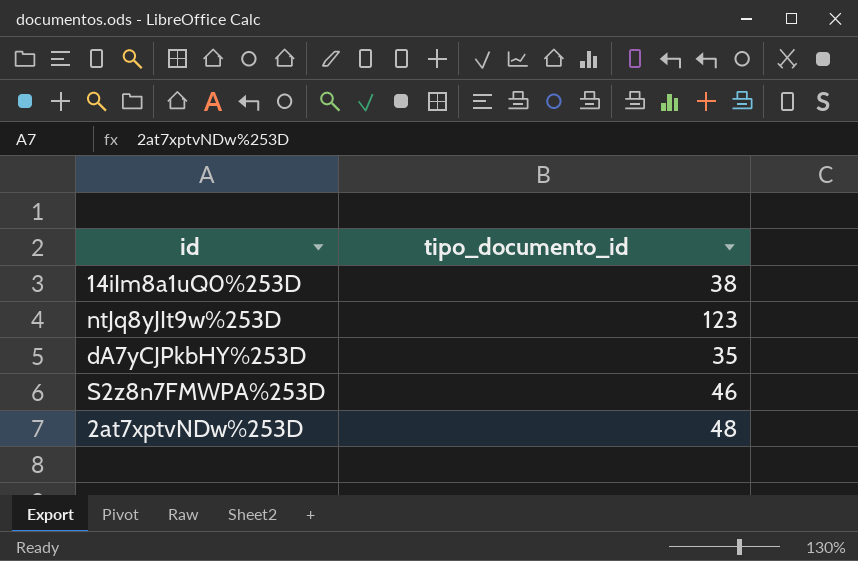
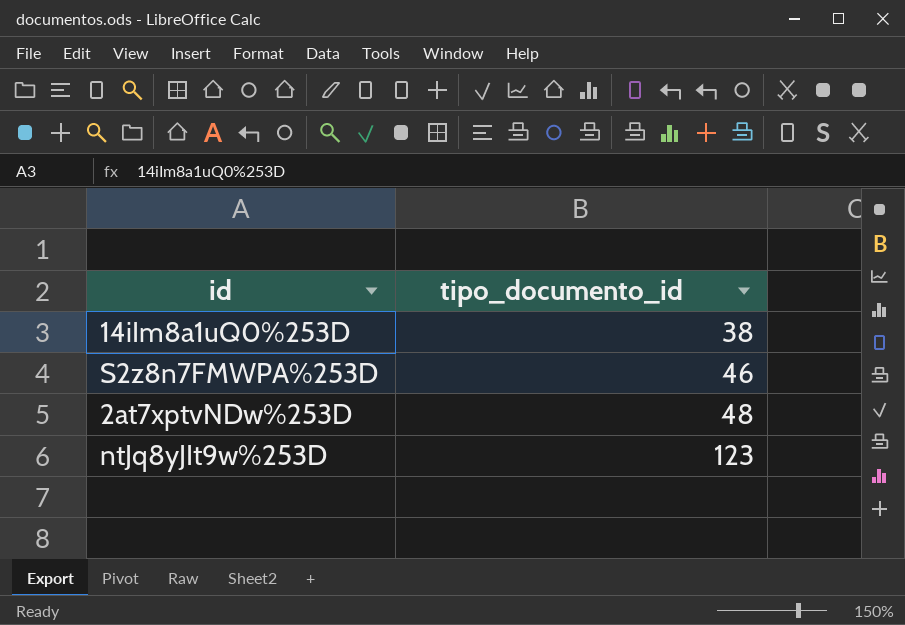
row order: none -> tipo_documento_id ascending
row dA7yCJPkbHY%253D: 35 -> none

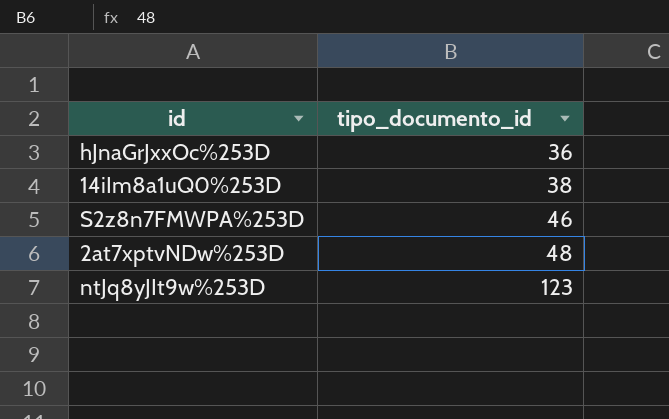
row hJnaGrJxxOc%253D: none -> 36

